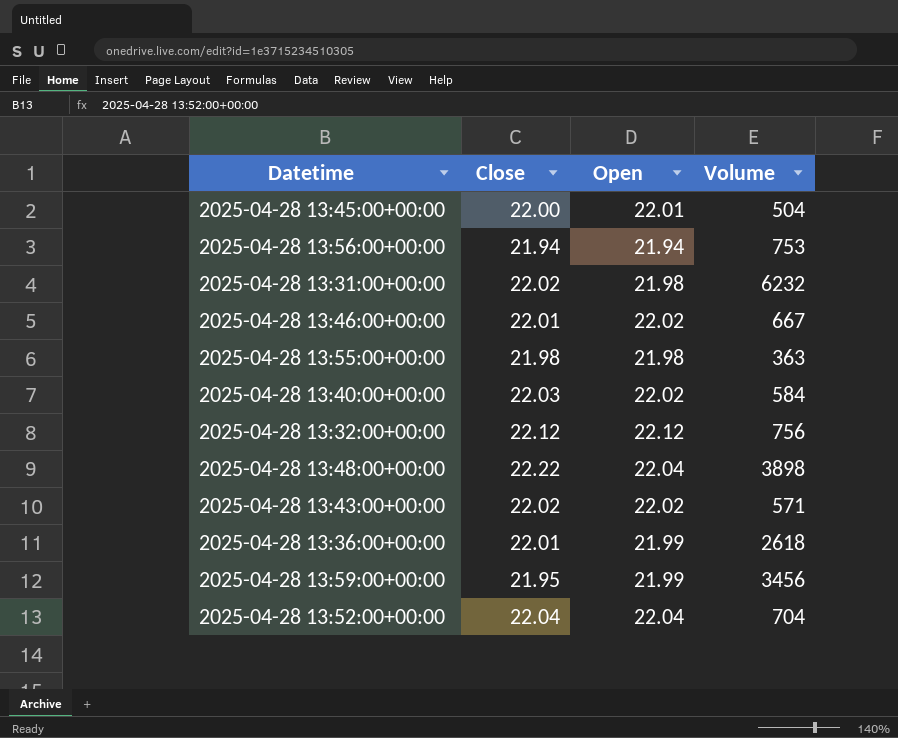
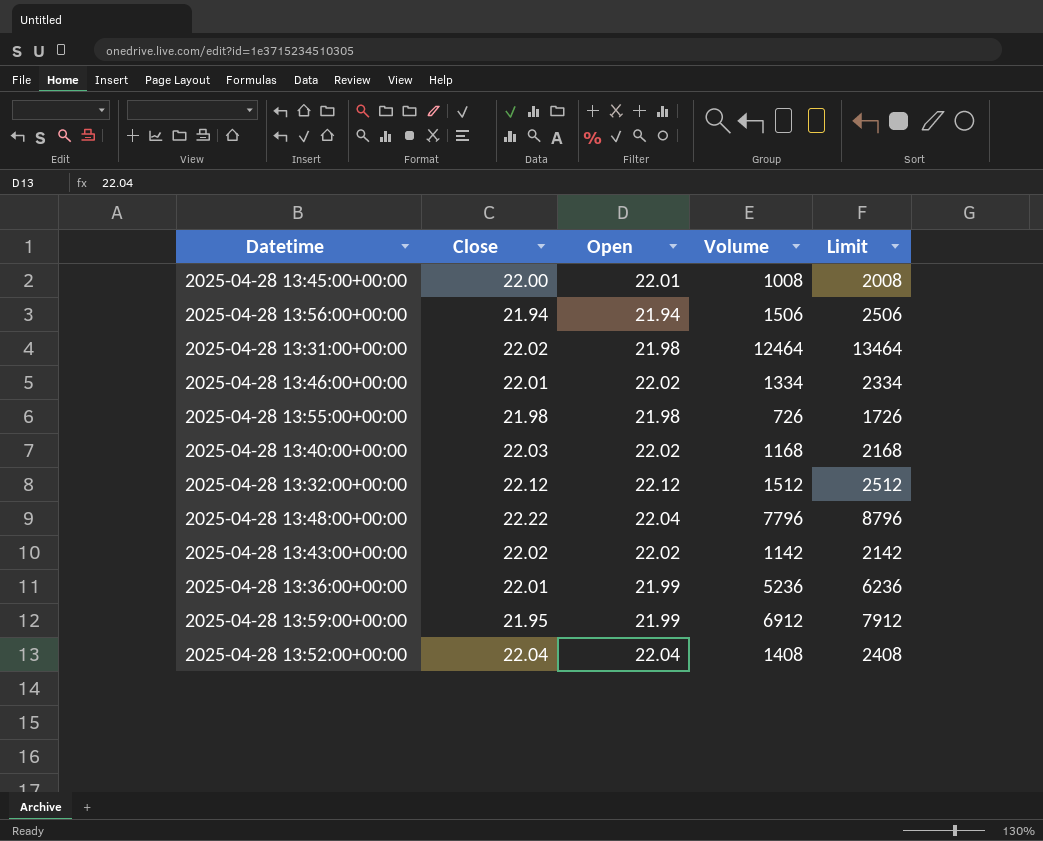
column Limit | formula: none -> [Volume] + 1000
2025-04-28 13:45:00+00:00 | Volume: 504 -> 1008
2025-04-28 13:56:00+00:00 | Volume: 753 -> 1506
2025-04-28 13:31:00+00:00 | Volume: 6232 -> 12464
2025-04-28 13:46:00+00:00 | Volume: 667 -> 1334
2025-04-28 13:55:00+00:00 | Volume: 363 -> 726
2025-04-28 13:40:00+00:00 | Volume: 584 -> 1168
2025-04-28 13:32:00+00:00 | Volume: 756 -> 1512
2025-04-28 13:48:00+00:00 | Volume: 3898 -> 7796
2025-04-28 13:43:00+00:00 | Volume: 571 -> 1142
2025-04-28 13:36:00+00:00 | Volume: 2618 -> 5236
2025-04-28 13:59:00+00:00 | Volume: 3456 -> 6912
2025-04-28 13:52:00+00:00 | Volume: 704 -> 1408

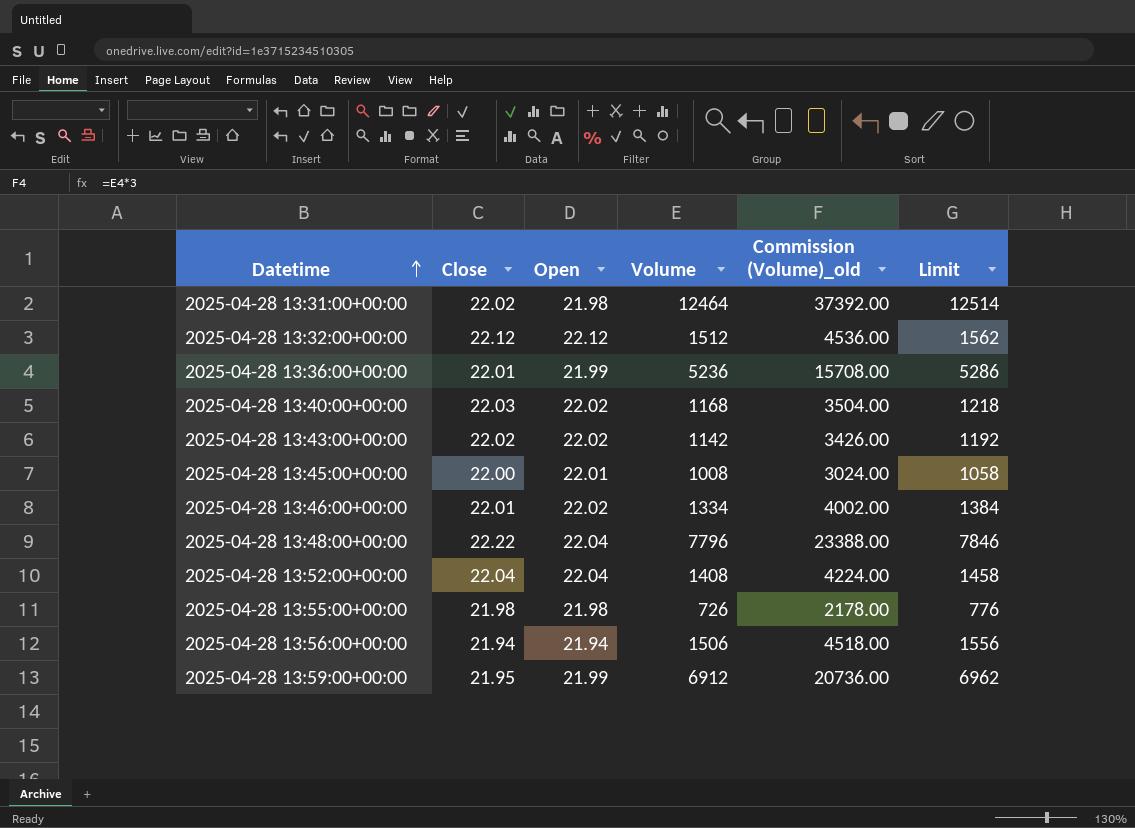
row order: none -> Datetime ascending
column Commission (Volume)_old | formula: none -> [Volume] * 3
column Limit | formula: [Volume] + 1000 -> [Volume] + 50

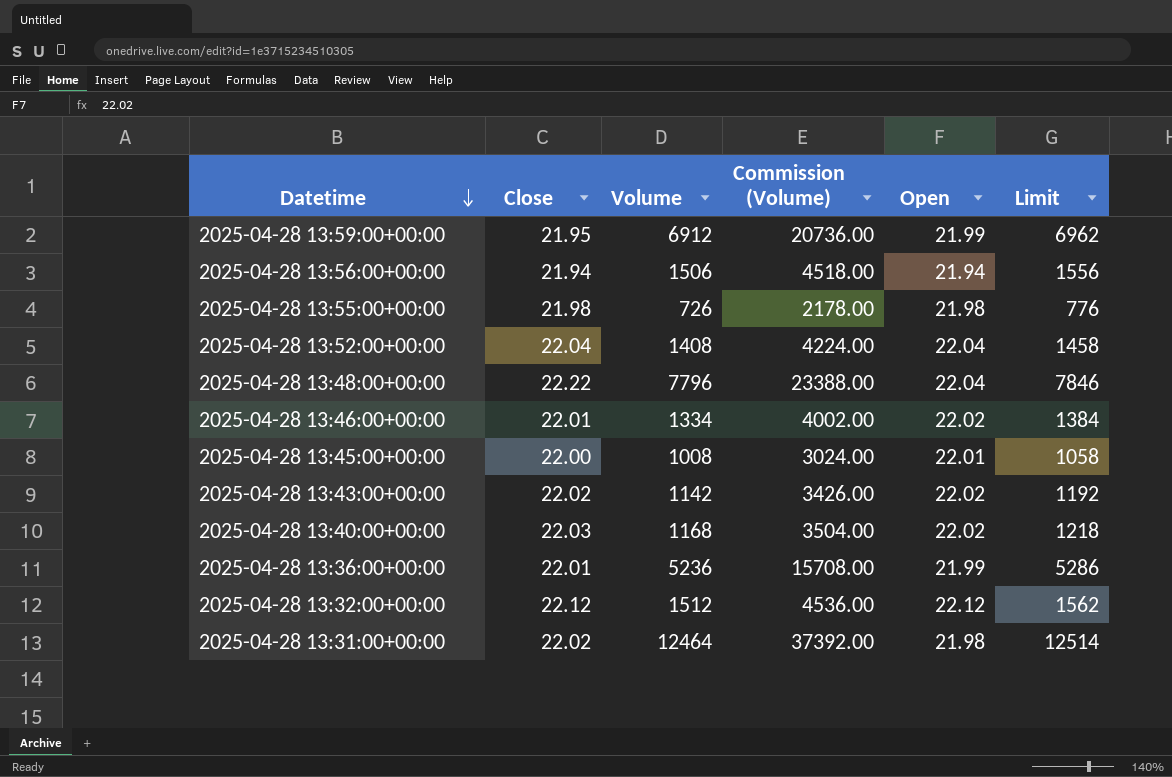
row order: Datetime ascending -> Datetime descending
column name: Commission (Volume)_old -> Commission (Volume)
column Open | position: 3 -> 5

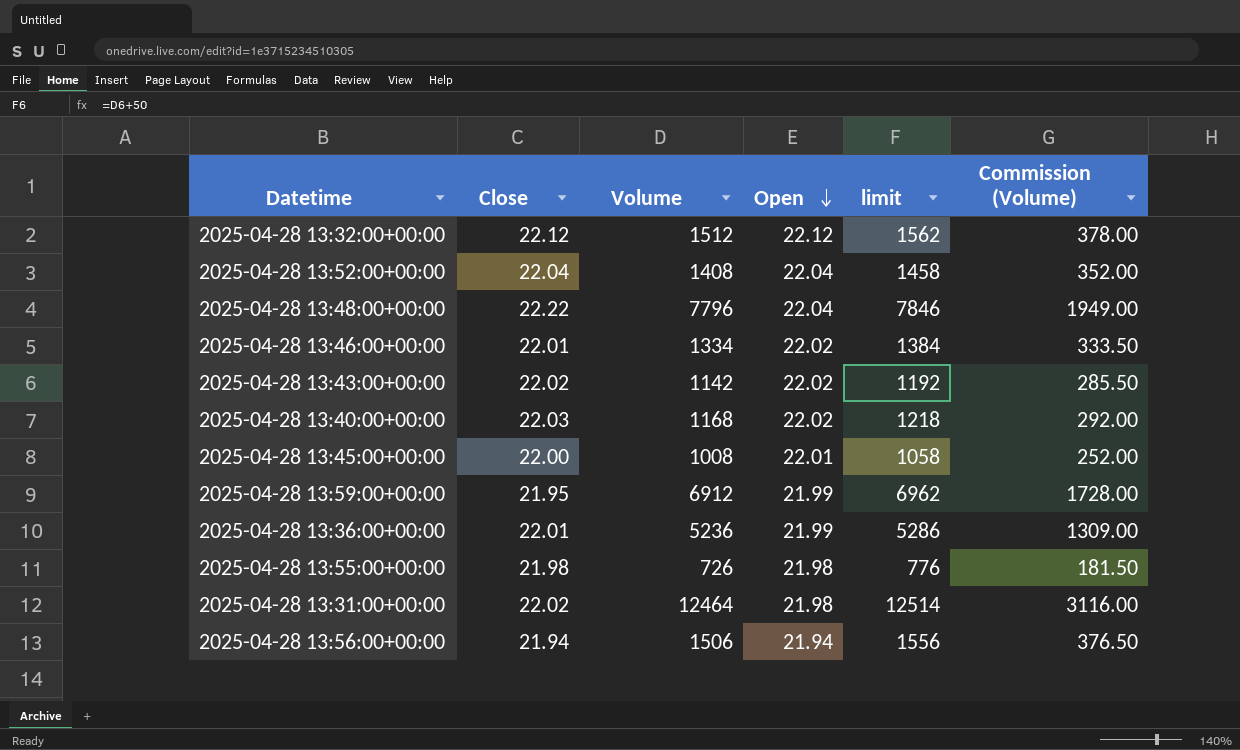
row order: Datetime descending -> Open descending
column name: Limit -> limit
column Commission (Volume) | formula: [Volume] * 3 -> [Volume] * 0.25
column Commission (Volume) | position: 4 -> 6

